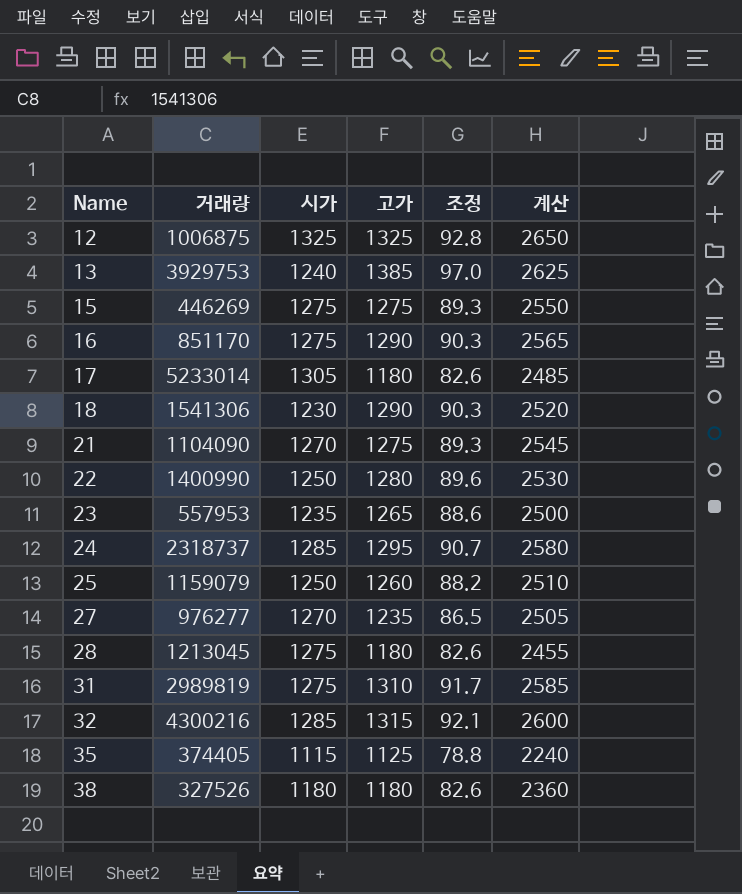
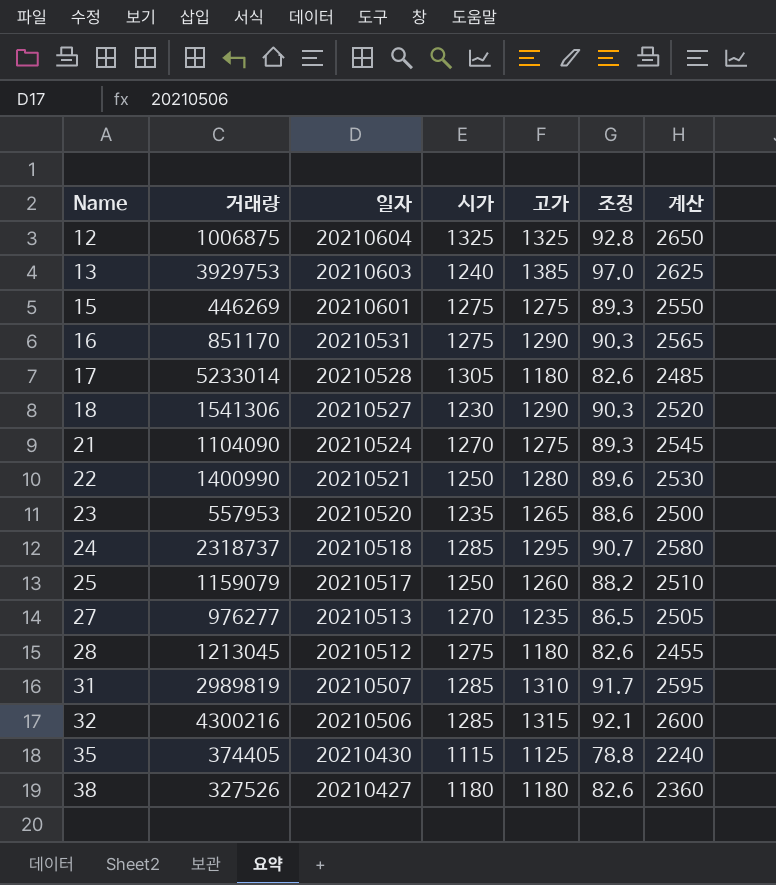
column 일자 | position: none -> 3
31 | 시가: 1275 -> 1285
31 | 계산: 2585 -> 2595

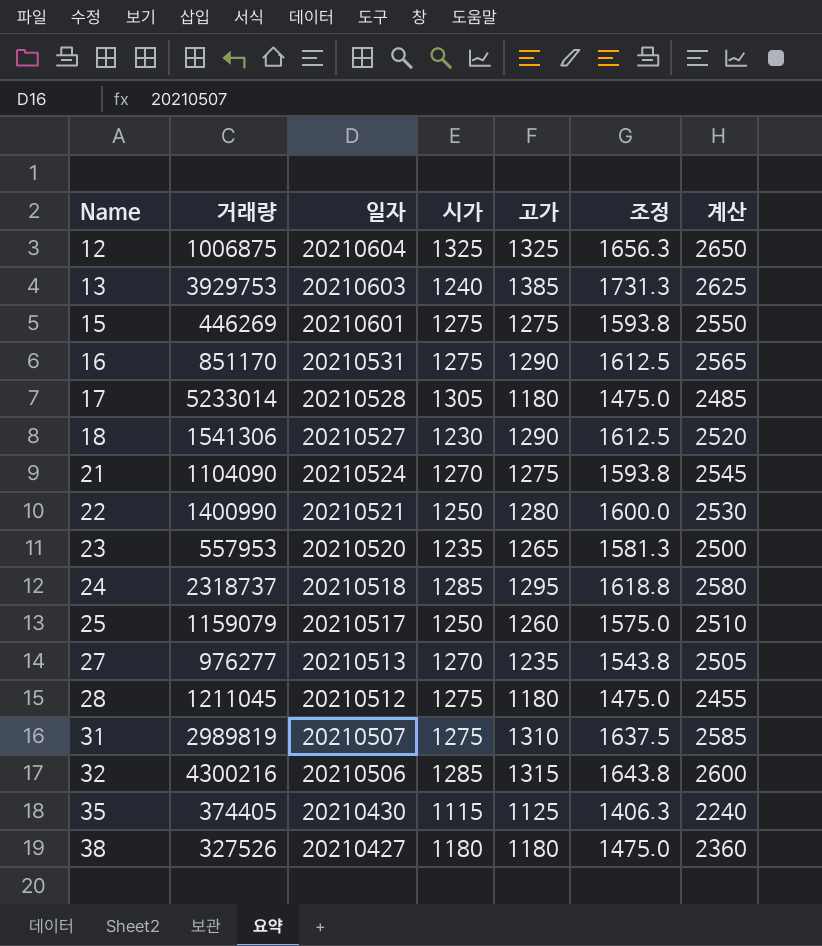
column 조정 | formula: [고가] * 0.07 -> [고가] * 1.25
28 | 거래량: 1213045 -> 1211045
31 | 시가: 1285 -> 1275
31 | 계산: 2595 -> 2585

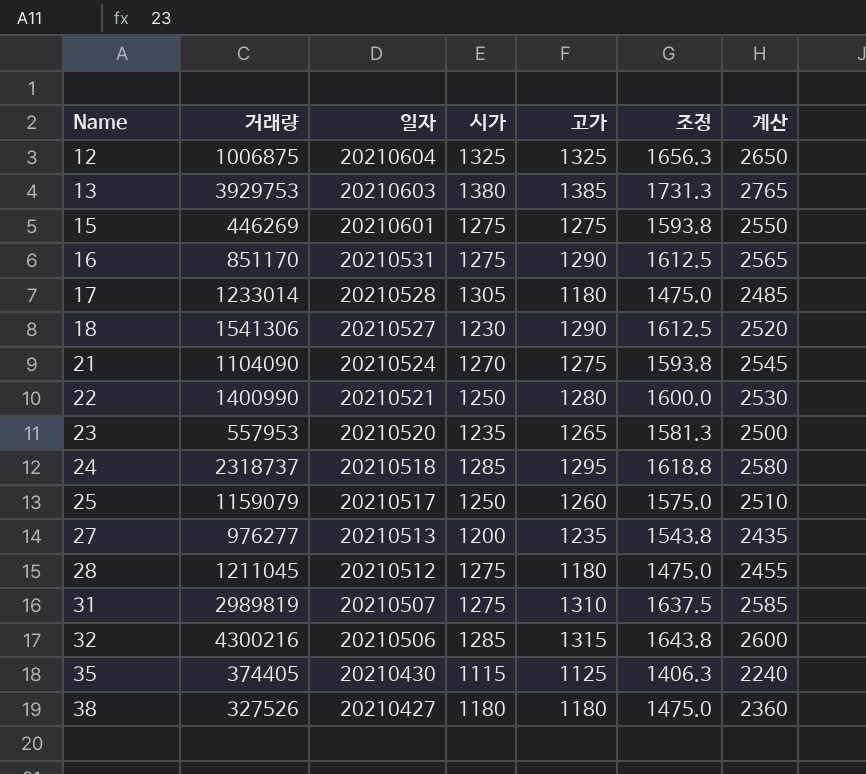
13 | 시가: 1240 -> 1380
13 | 계산: 2625 -> 2765
17 | 거래량: 5233014 -> 1233014
27 | 시가: 1270 -> 1200
27 | 계산: 2505 -> 2435

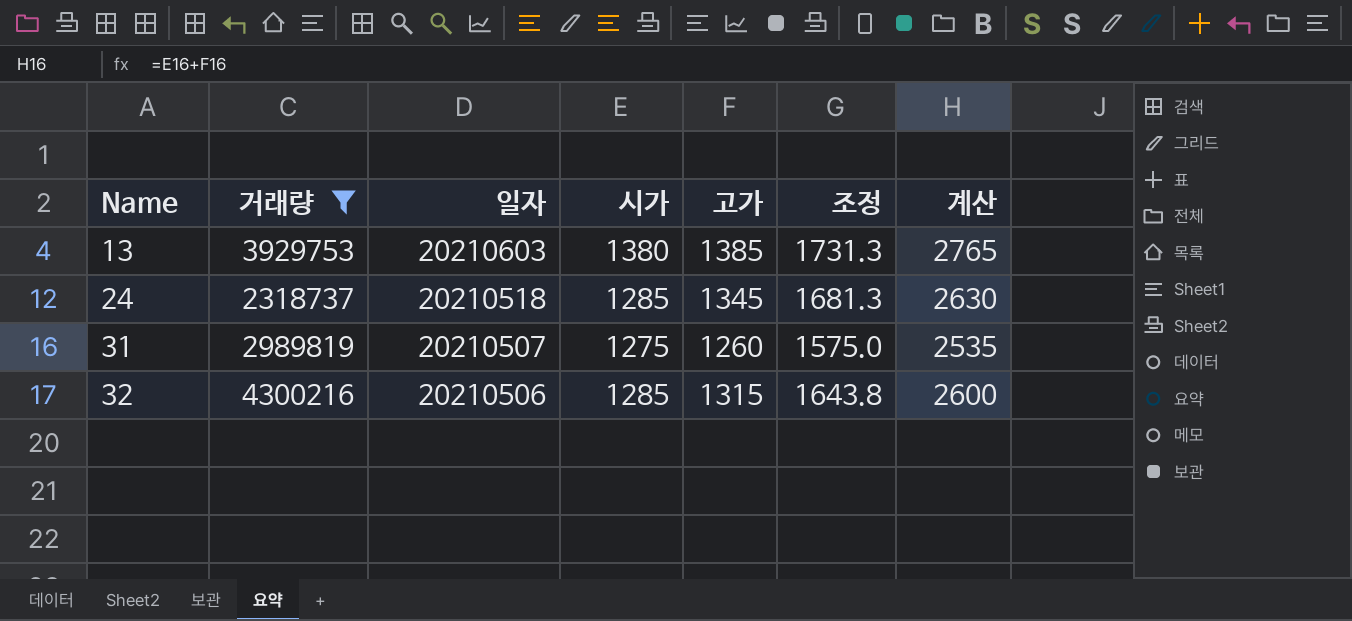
filter: none -> 거래량 >= 2318737
24 | 고가: 1295 -> 1345
24 | 조정: 1618.8 -> 1681.3
24 | 계산: 2580 -> 2630
31 | 고가: 1310 -> 1260
31 | 조정: 1637.5 -> 1575.0
31 | 계산: 2585 -> 2535

